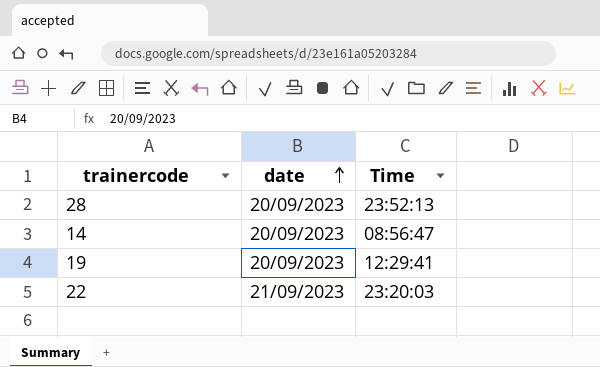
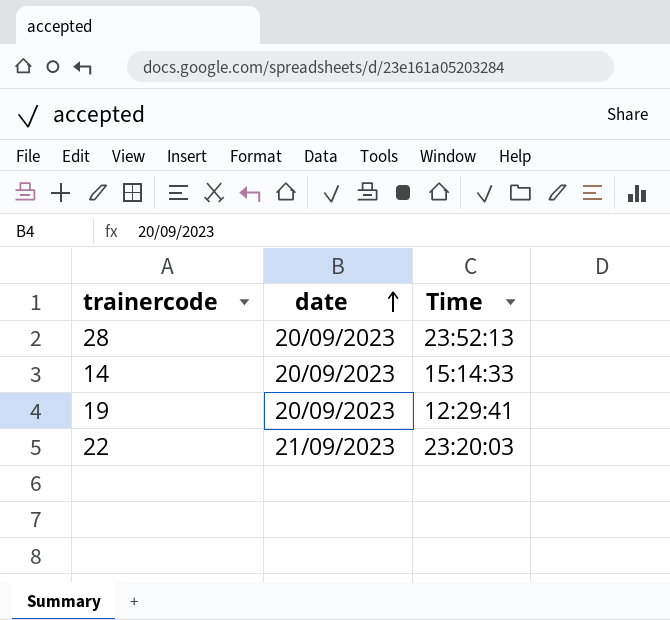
14 | Time: 08:56:47 -> 15:14:33

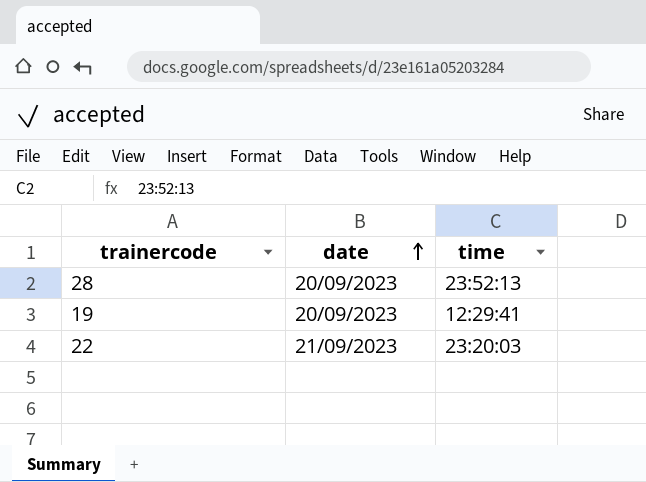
column name: Time -> time
row 14: 20/09/2023 | 15:14:33 -> none

